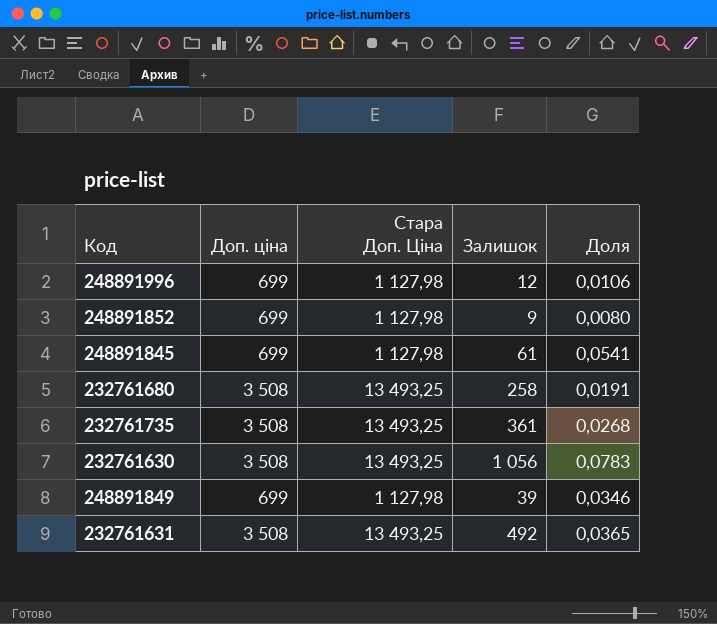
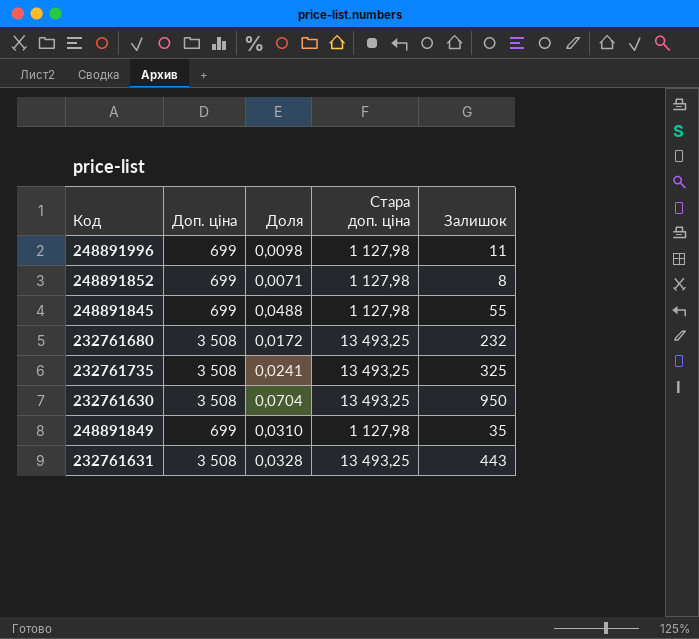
column Доля | position: 5 -> 3
column name: Стара Доп. Ціна -> Стара доп. ціна
248891996 | Доля: 0,0106 -> 0,0098
248891996 | Залишок: 12 -> 11
248891852 | Доля: 0,0080 -> 0,0071
248891852 | Залишок: 9 -> 8
248891845 | Доля: 0,0541 -> 0,0488
248891845 | Залишок: 61 -> 55
232761680 | Доля: 0,0191 -> 0,0172
232761680 | Залишок: 258 -> 232
232761735 | Доля: 0,0268 -> 0,0241
232761735 | Залишок: 361 -> 325
232761630 | Доля: 0,0783 -> 0,0704
232761630 | Залишок: 1 056 -> 950
248891849 | Доля: 0,0346 -> 0,0310
248891849 | Залишок: 39 -> 35
232761631 | Доля: 0,0365 -> 0,0328
232761631 | Залишок: 492 -> 443

